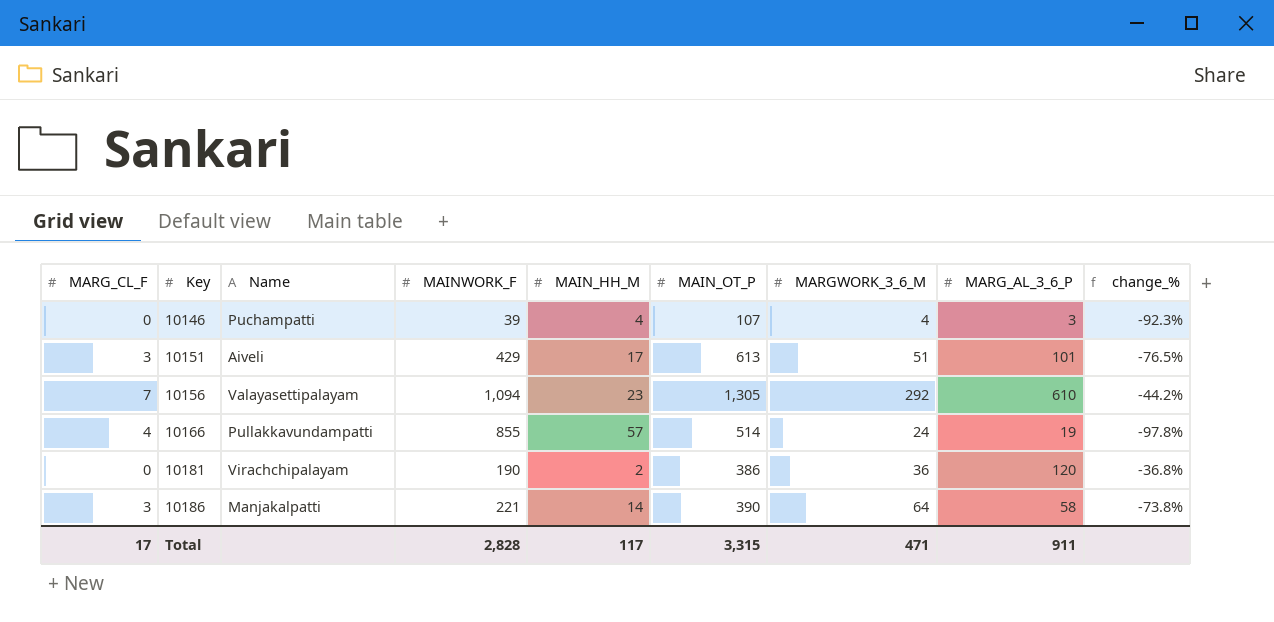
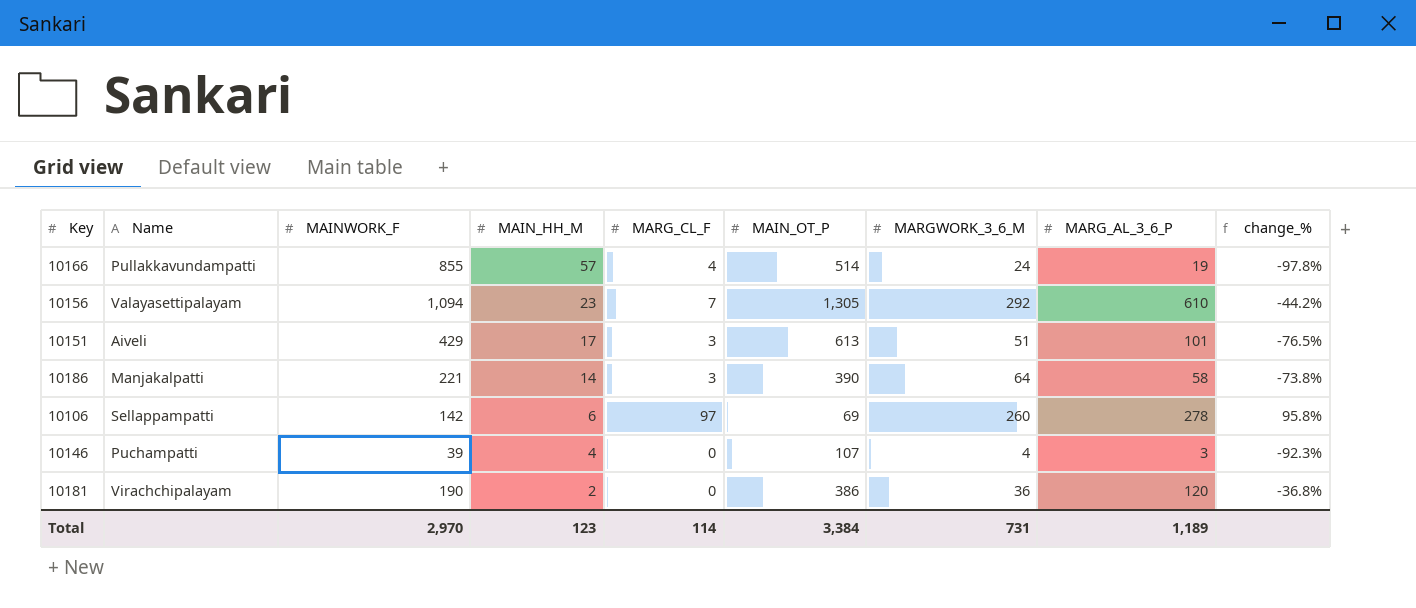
row order: Key ascending -> MAIN_HH_M descending
column MARG_CL_F | position: 1 -> 5
row 10106: none -> Sellappampatti | 142 | 6 | 97 | 69 | 260 | 278 | 95.8%
Total | MAINWORK_F: 2,828 -> 2,970
Total | MAIN_HH_M: 117 -> 123
Total | MARG_CL_F: 17 -> 114
Total | MAIN_OT_P: 3,315 -> 3,384
Total | MARGWORK_3_6_M: 471 -> 731
Total | MARG_AL_3_6_P: 911 -> 1,189

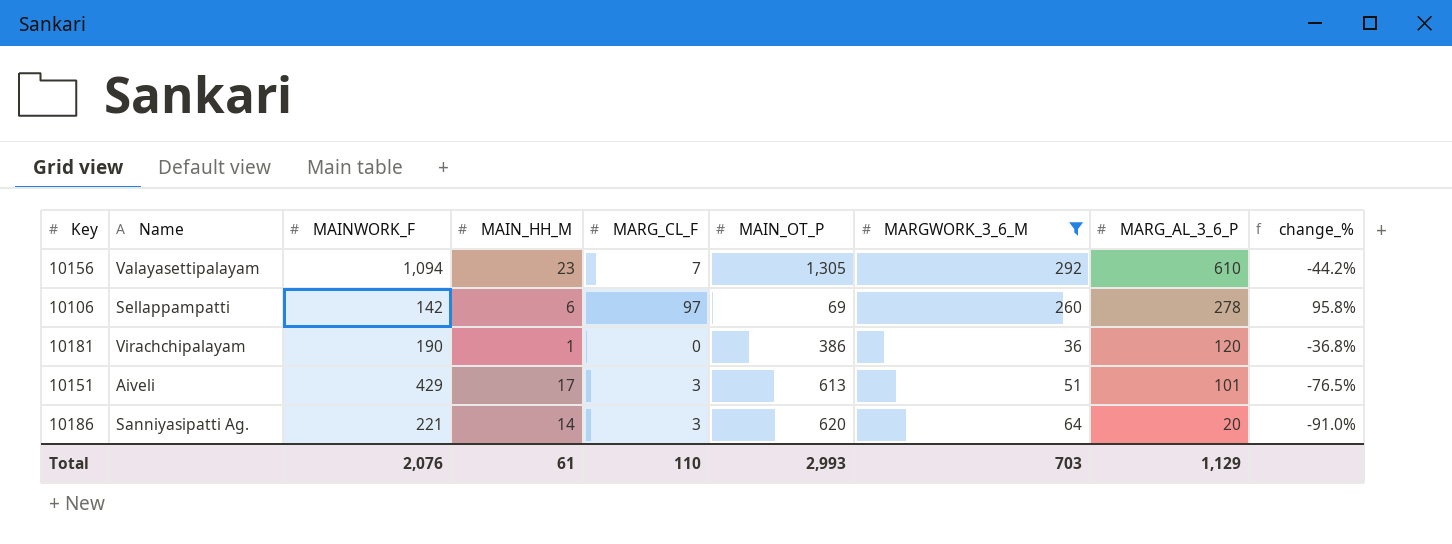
filter: none -> MARGWORK_3_6_M >= 36
row order: MAIN_HH_M descending -> MARG_AL_3_6_P descending
10181 | MAIN_HH_M: 2 -> 1
10186 | Name: Manjakalpatti -> Sanniyasipatti Ag.
10186 | MAIN_OT_P: 390 -> 620
10186 | MARG_AL_3_6_P: 58 -> 20
10186 | change_%: -73.8% -> -91.0%
Total | MAINWORK_F: 2,970 -> 2,076
Total | MAIN_HH_M: 123 -> 61
Total | MARG_CL_F: 114 -> 110
Total | MAIN_OT_P: 3,384 -> 2,993
Total | MARGWORK_3_6_M: 731 -> 703
Total | MARG_AL_3_6_P: 1,189 -> 1,129

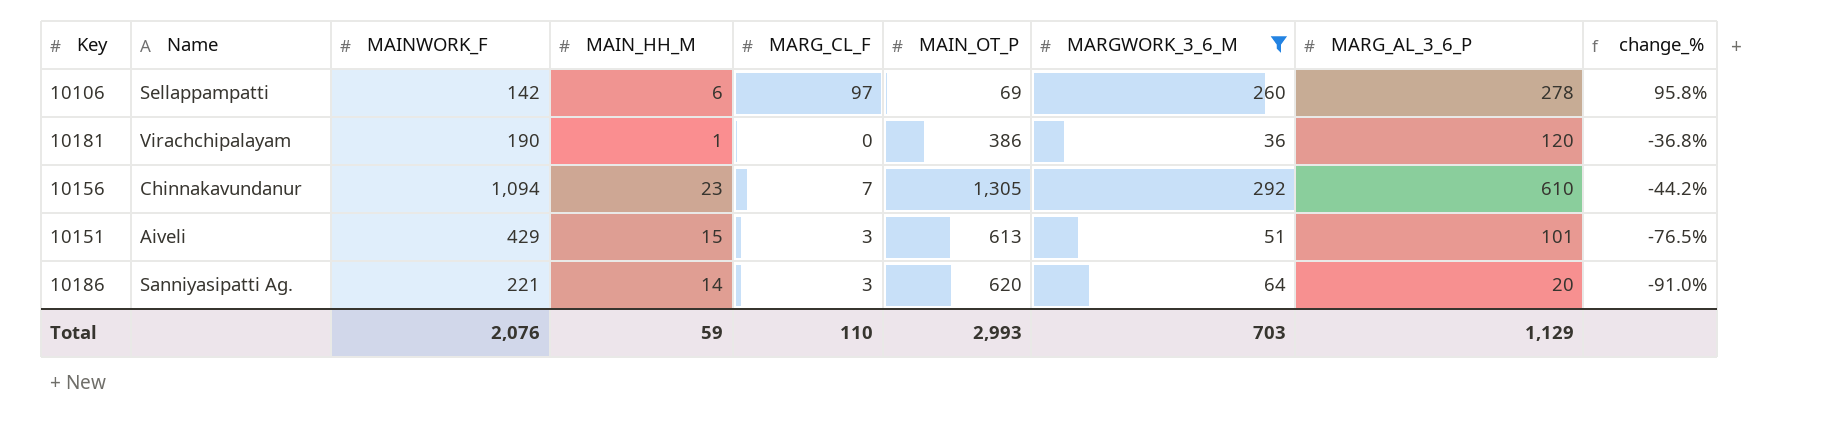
row order: MARG_AL_3_6_P descending -> change_% descending
10156 | Name: Valayasettipalayam -> Chinnakavundanur
10151 | MAIN_HH_M: 17 -> 15
Total | MAIN_HH_M: 61 -> 59

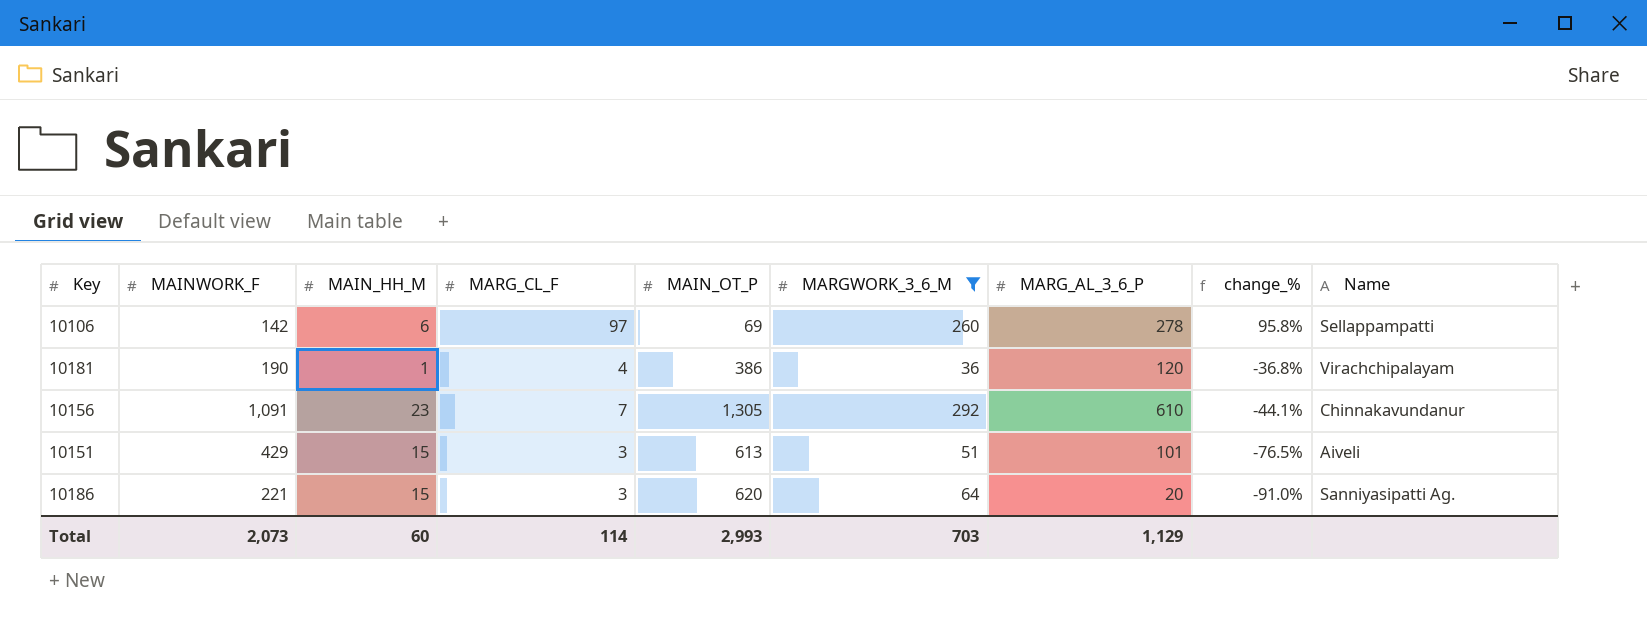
column Name | position: 2 -> 9
10181 | MARG_CL_F: 0 -> 4
10156 | MAINWORK_F: 1,094 -> 1,091
10156 | change_%: -44.2% -> -44.1%
10186 | MAIN_HH_M: 14 -> 15
Total | MAINWORK_F: 2,076 -> 2,073
Total | MAIN_HH_M: 59 -> 60
Total | MARG_CL_F: 110 -> 114

